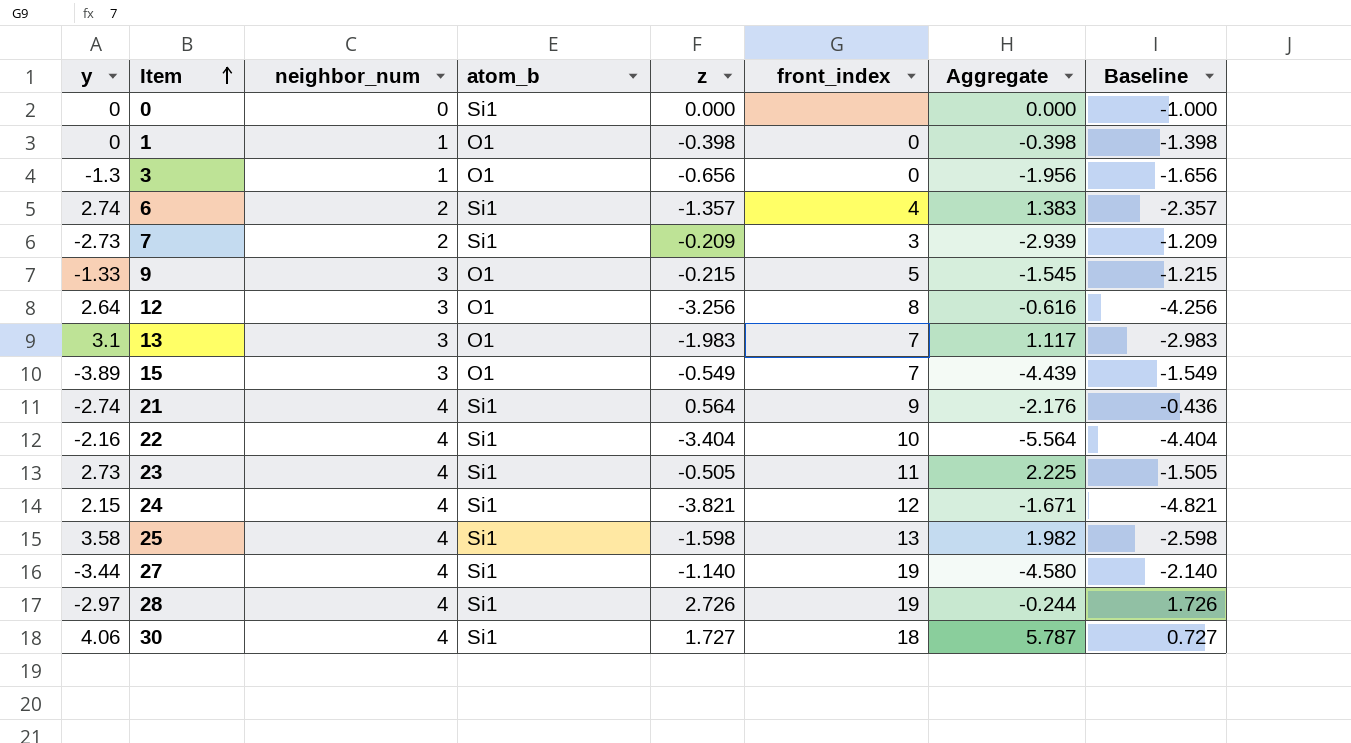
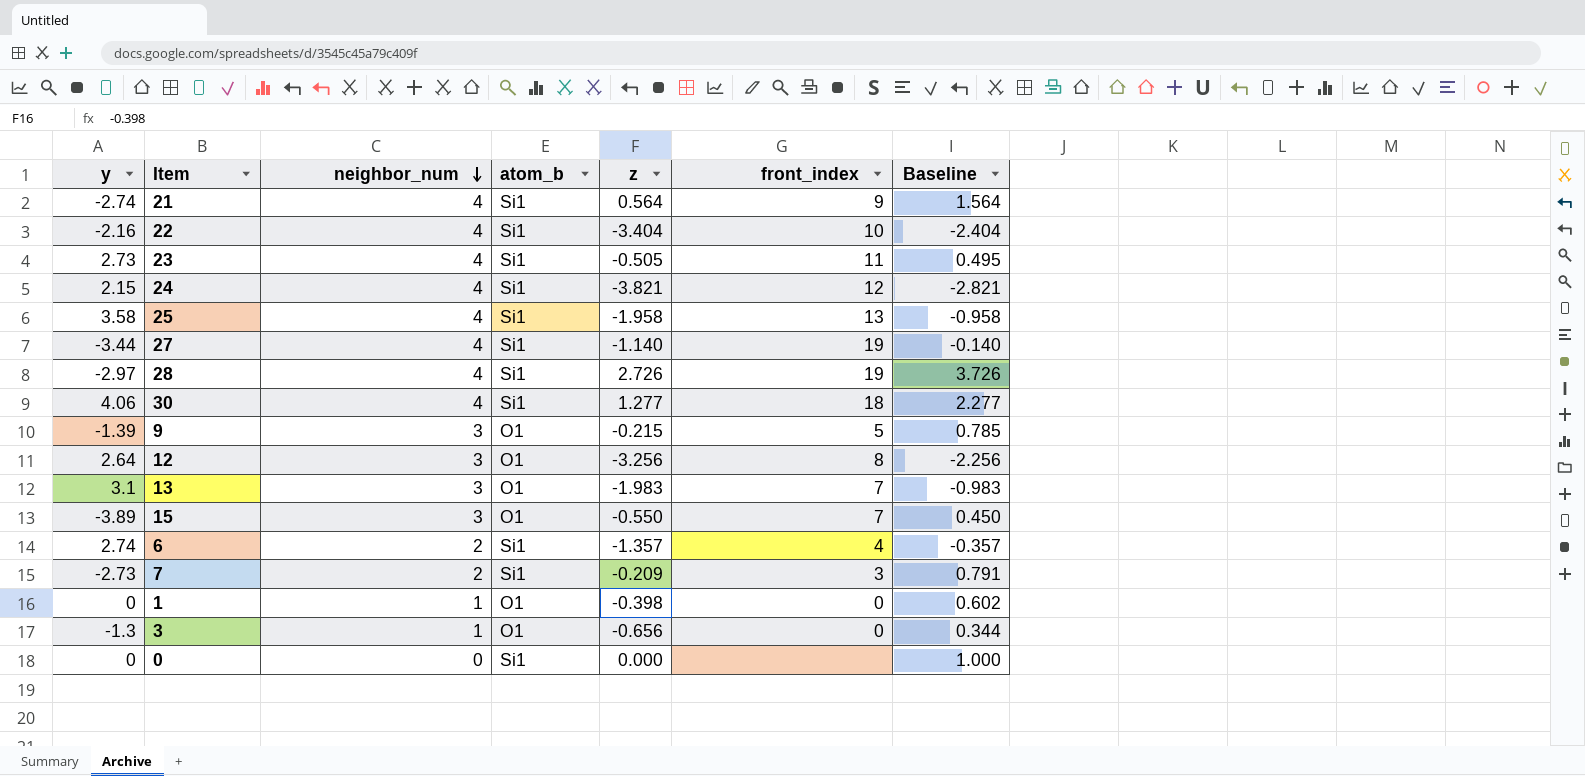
row order: Item ascending -> neighbor_num descending
column Aggregate | formula: [y] + [z] -> none
column Baseline | formula: [z] - 1 -> [z] + 1
25 | z: -1.598 -> -1.958
30 | z: 1.727 -> 1.277
9 | y: -1.33 -> -1.39
15 | z: -0.549 -> -0.550

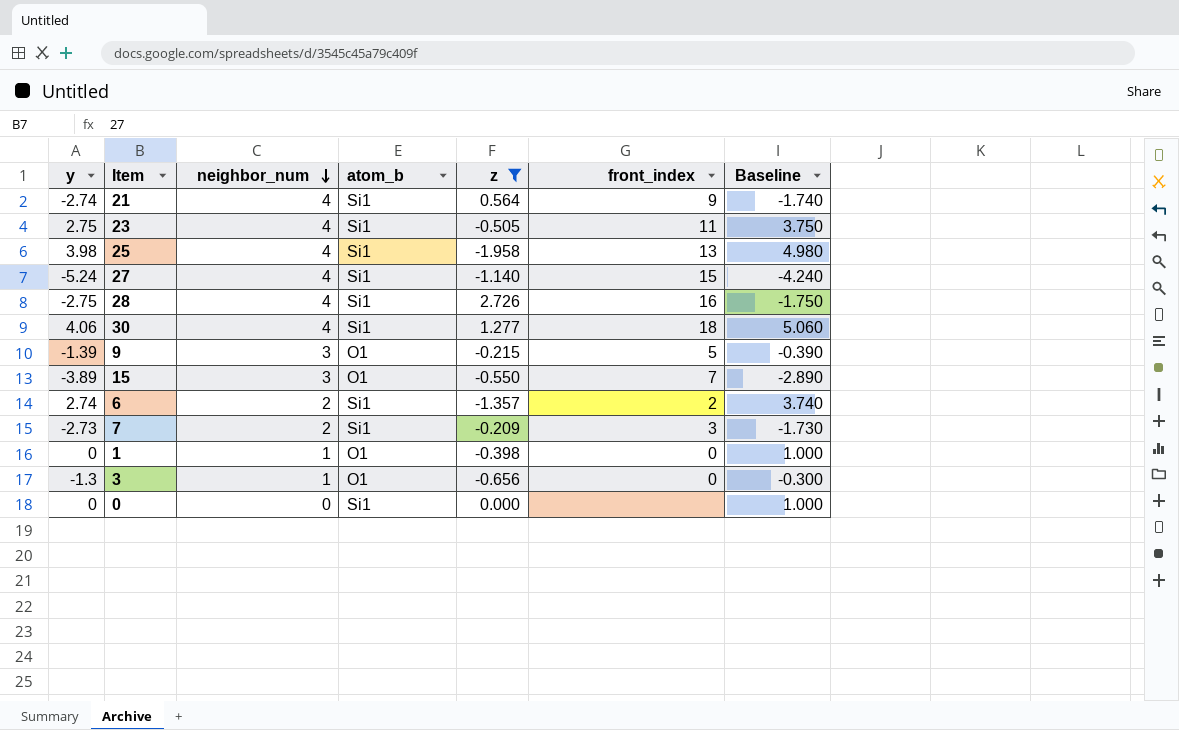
filter: none -> z >= -1.958
column Baseline | formula: [z] + 1 -> [y] + 1
23 | y: 2.73 -> 2.75
25 | y: 3.58 -> 3.98
27 | y: -3.44 -> -5.24
27 | front_index: 19 -> 15
28 | y: -2.97 -> -2.75
28 | front_index: 19 -> 16
6 | front_index: 4 -> 2

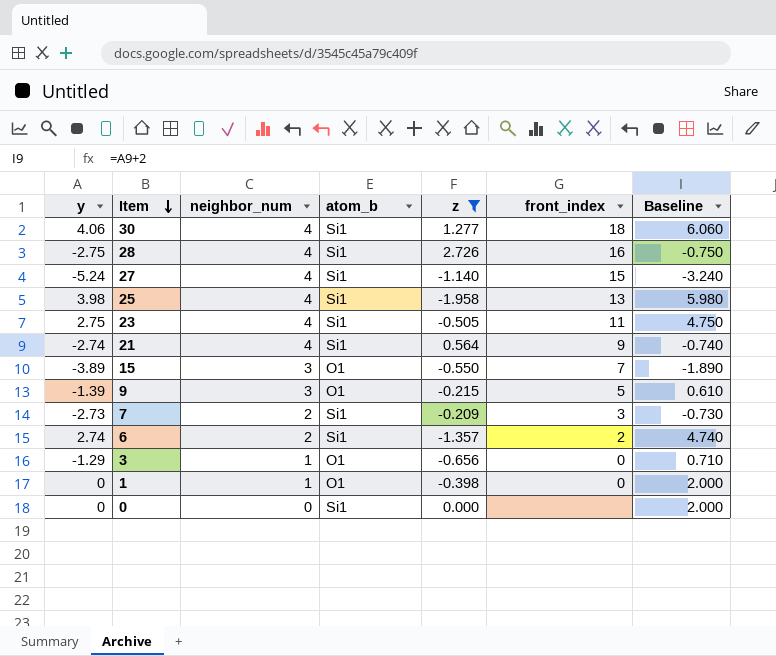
row order: neighbor_num descending -> Item descending
column Baseline | formula: [y] + 1 -> [y] + 2
3 | y: -1.3 -> -1.29

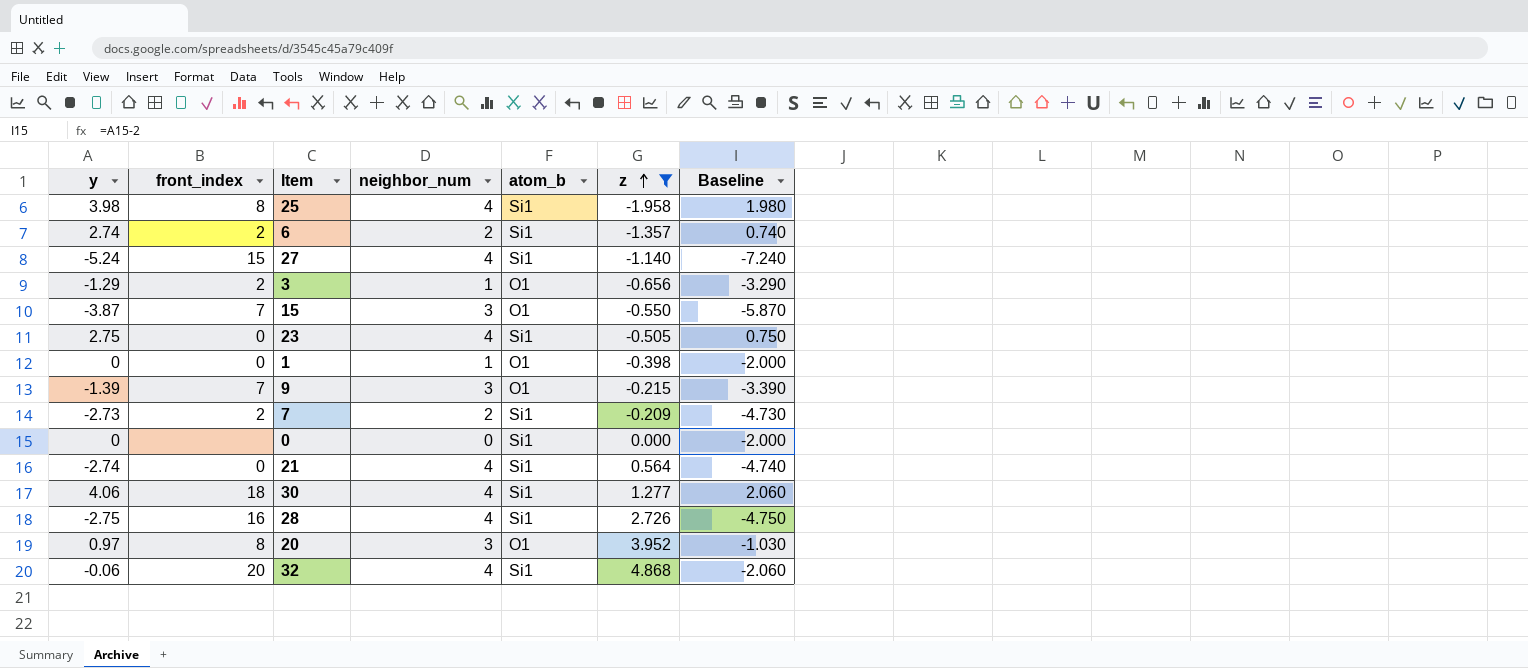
row order: Item descending -> z ascending
column front_index | position: 6 -> 2
column Baseline | formula: [y] + 2 -> [y] - 2
25 | front_index: 13 -> 8
3 | front_index: 0 -> 2
15 | y: -3.89 -> -3.87
23 | front_index: 11 -> 0
9 | front_index: 5 -> 7
7 | front_index: 3 -> 2
21 | front_index: 9 -> 0
row 20: none -> 0.97 | 8 | 3 | O1 | 3.952 | -1.030
row 32: none -> -0.06 | 20 | 4 | Si1 | 4.868 | -2.060

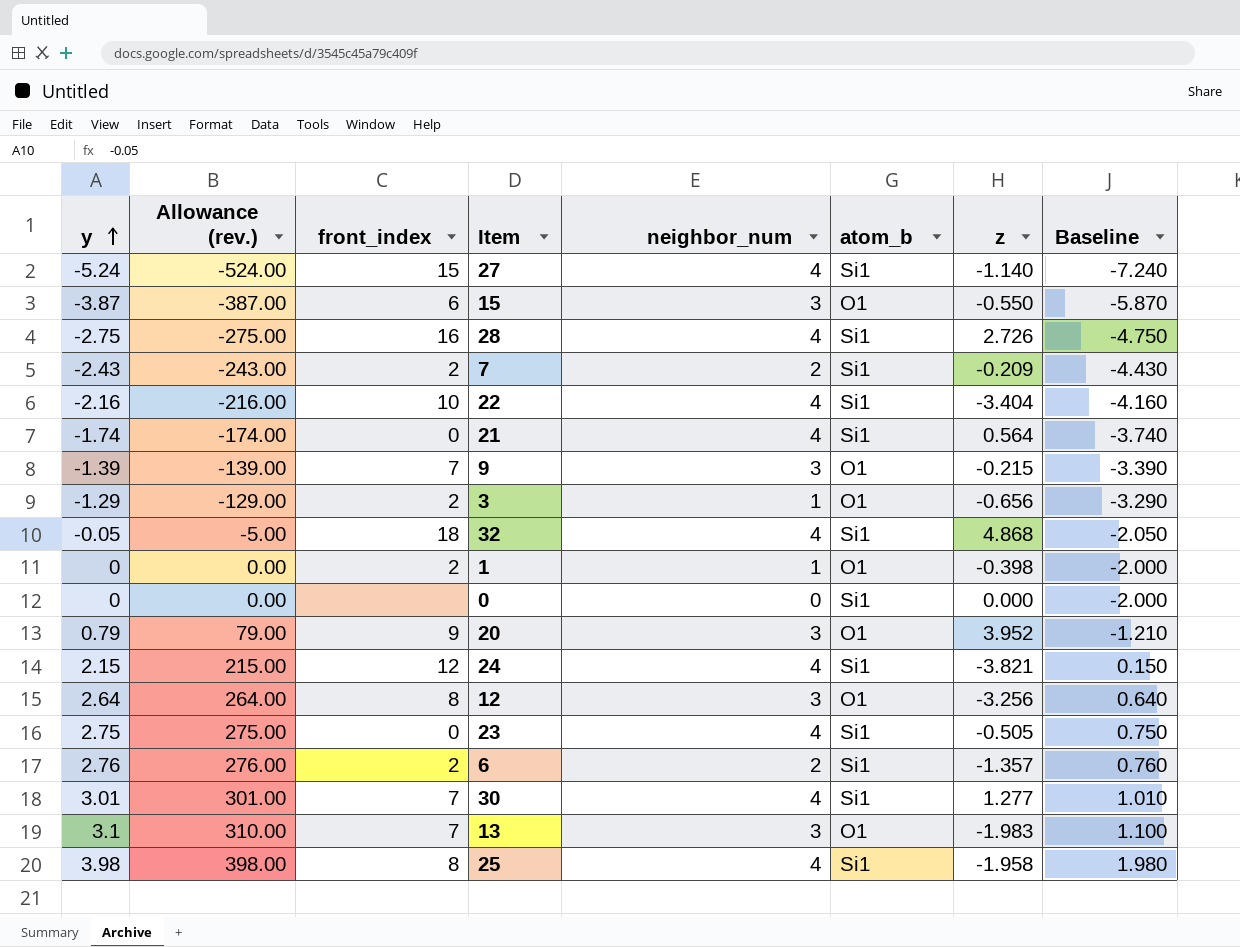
filter: z >= -1.958 -> none
row order: z ascending -> y ascending
column Allowance (rev.) | formula: none -> [y] * 100
15 | front_index: 7 -> 6
7 | y: -2.73 -> -2.43
7 | Baseline: -4.730 -> -4.430
21 | y: -2.74 -> -1.74
21 | Baseline: -4.740 -> -3.740
32 | y: -0.06 -> -0.05
32 | front_index: 20 -> 18
32 | Baseline: -2.060 -> -2.050
1 | front_index: 0 -> 2
20 | y: 0.97 -> 0.79
20 | front_index: 8 -> 9
20 | Baseline: -1.030 -> -1.210
6 | y: 2.74 -> 2.76
6 | Baseline: 0.740 -> 0.760
30 | y: 4.06 -> 3.01
30 | front_index: 18 -> 7
30 | Baseline: 2.060 -> 1.010

